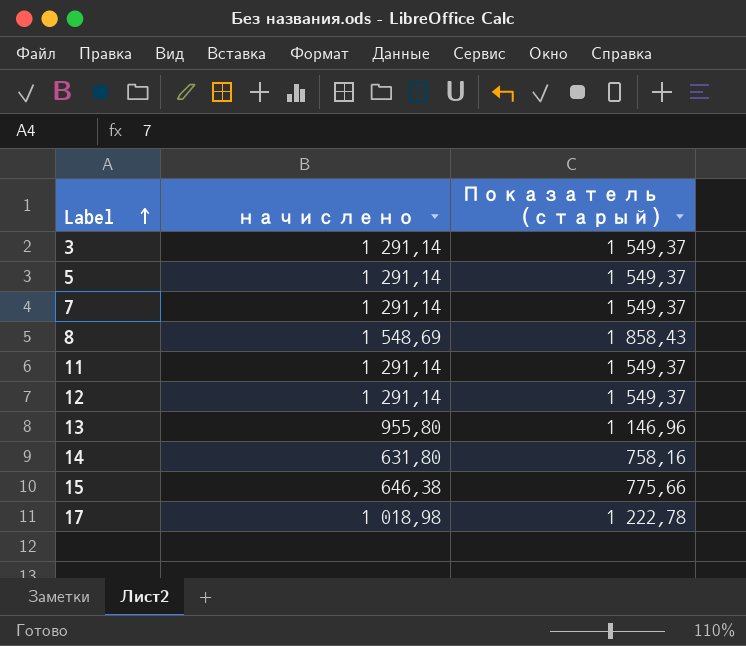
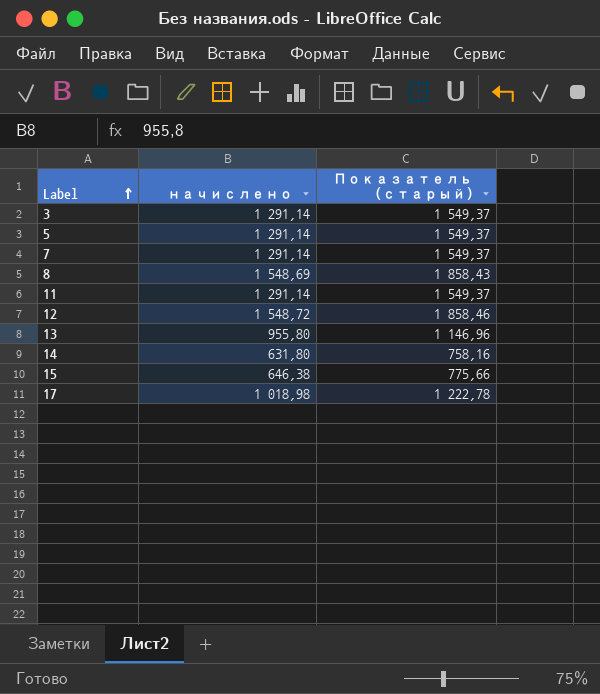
12 | начислено: 1 291,14 -> 1 548,72
12 | Показатель (старый): 1 549,37 -> 1 858,46

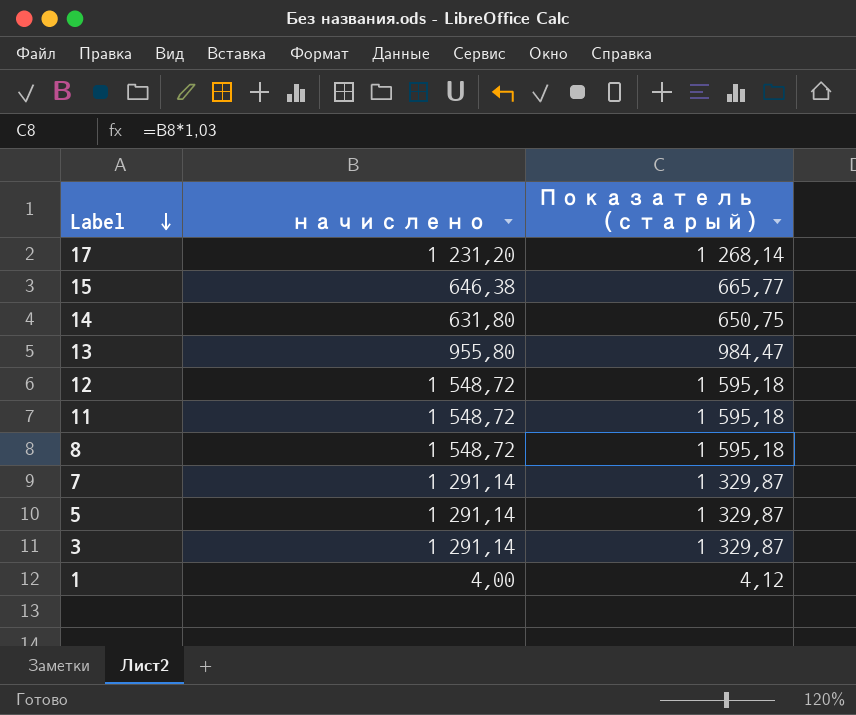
row order: Label ascending -> Label descending
column Показатель (старый) | formula: [начислено] * 1,2 -> [начислено] * 1,03
17 | начислено: 1 018,98 -> 1 231,20
11 | начислено: 1 291,14 -> 1 548,72
8 | начислено: 1 548,69 -> 1 548,72
row 1: none -> 4,00 | 4,12

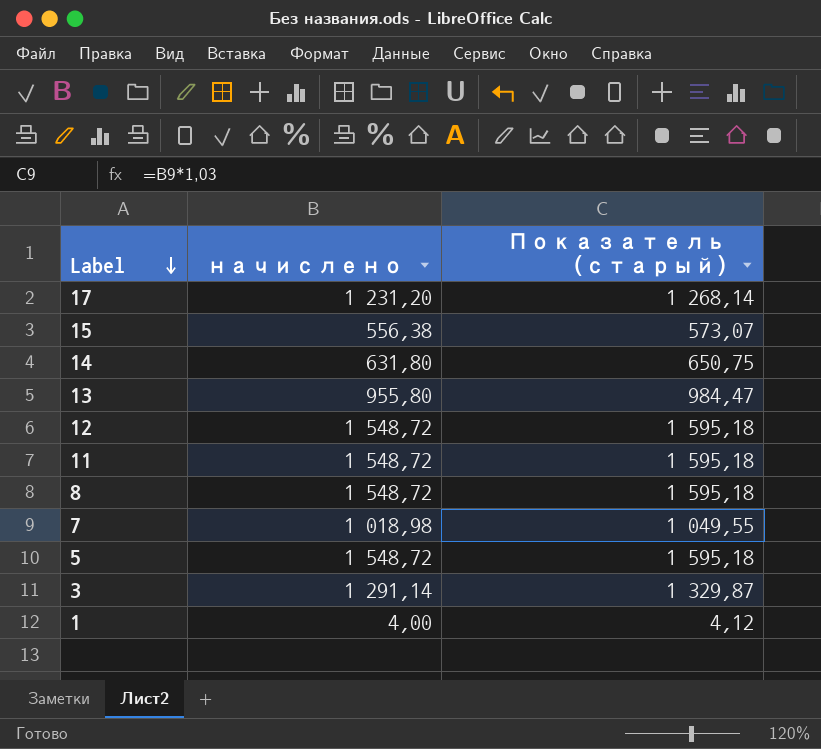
15 | начислено: 646,38 -> 556,38
15 | Показатель (старый): 665,77 -> 573,07
7 | начислено: 1 291,14 -> 1 018,98
7 | Показатель (старый): 1 329,87 -> 1 049,55
5 | начислено: 1 291,14 -> 1 548,72
5 | Показатель (старый): 1 329,87 -> 1 595,18

